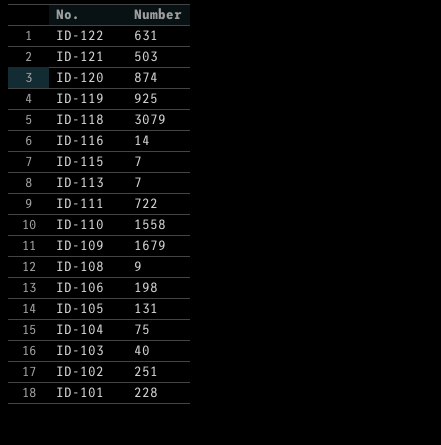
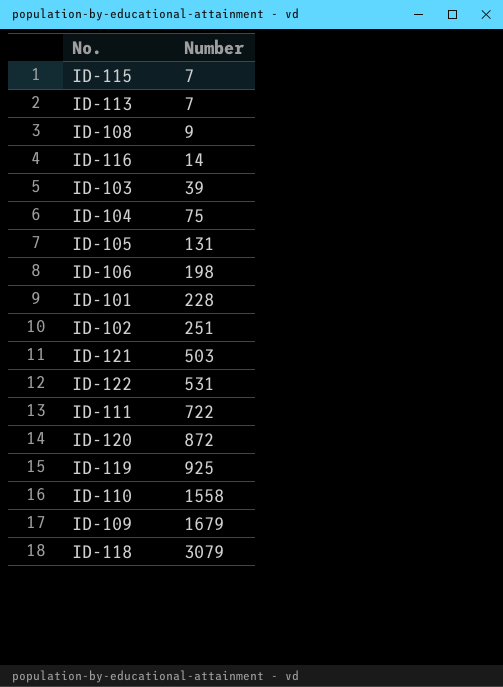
row order: No. descending -> Number ascending
ID-103 | Number: 40 -> 39
ID-122 | Number: 631 -> 531
ID-120 | Number: 874 -> 872

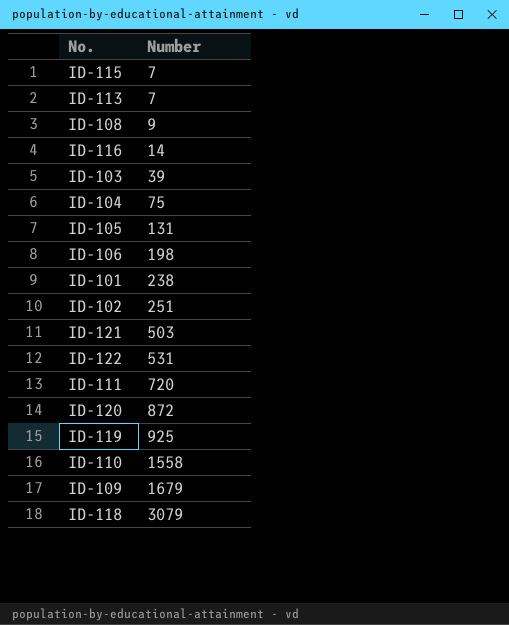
ID-101 | Number: 228 -> 238
ID-111 | Number: 722 -> 720

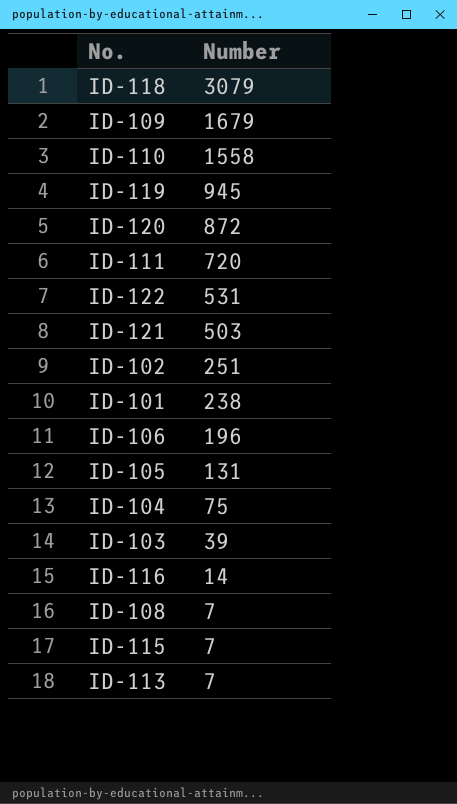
row order: Number ascending -> Number descending
ID-119 | Number: 925 -> 945
ID-106 | Number: 198 -> 196
ID-108 | Number: 9 -> 7

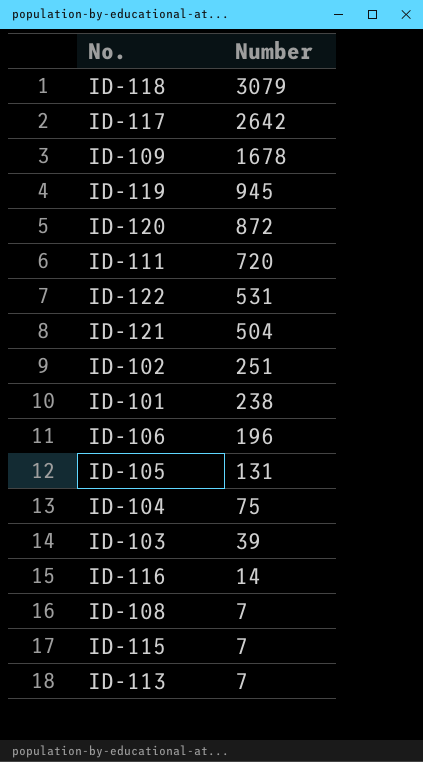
row ID-110: 1558 -> none
row ID-117: none -> 2642
ID-109 | Number: 1679 -> 1678
ID-121 | Number: 503 -> 504

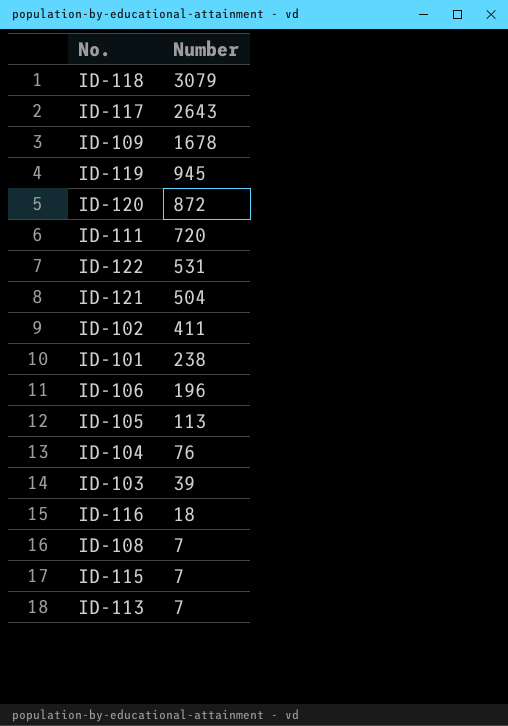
ID-117 | Number: 2642 -> 2643
ID-102 | Number: 251 -> 411
ID-105 | Number: 131 -> 113
ID-104 | Number: 75 -> 76
ID-116 | Number: 14 -> 18

